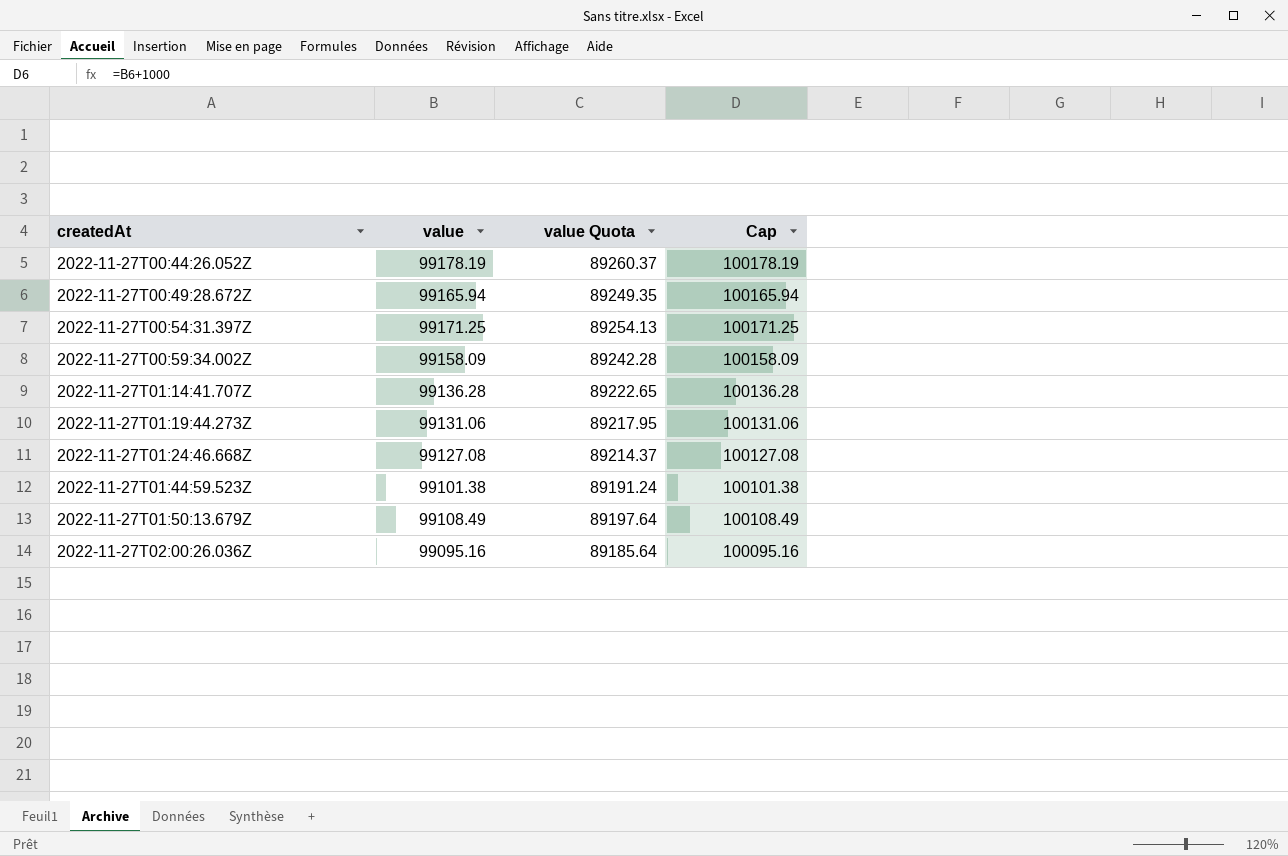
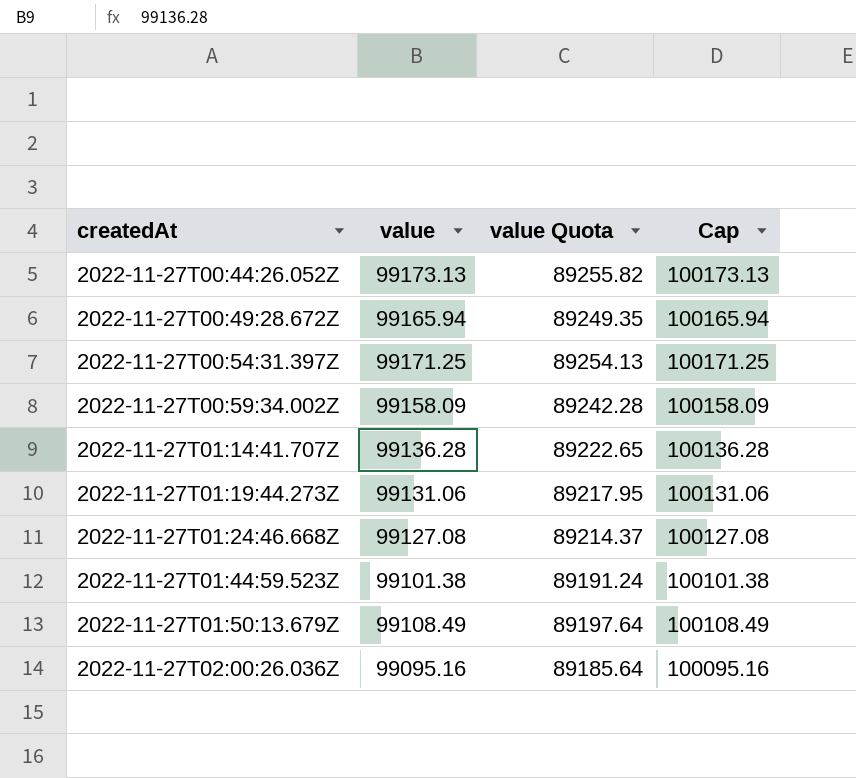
2022-11-27T00:44:26.052Z | value: 99178.19 -> 99173.13
2022-11-27T00:44:26.052Z | value Quota: 89260.37 -> 89255.82
2022-11-27T00:44:26.052Z | Cap: 100178.19 -> 100173.13

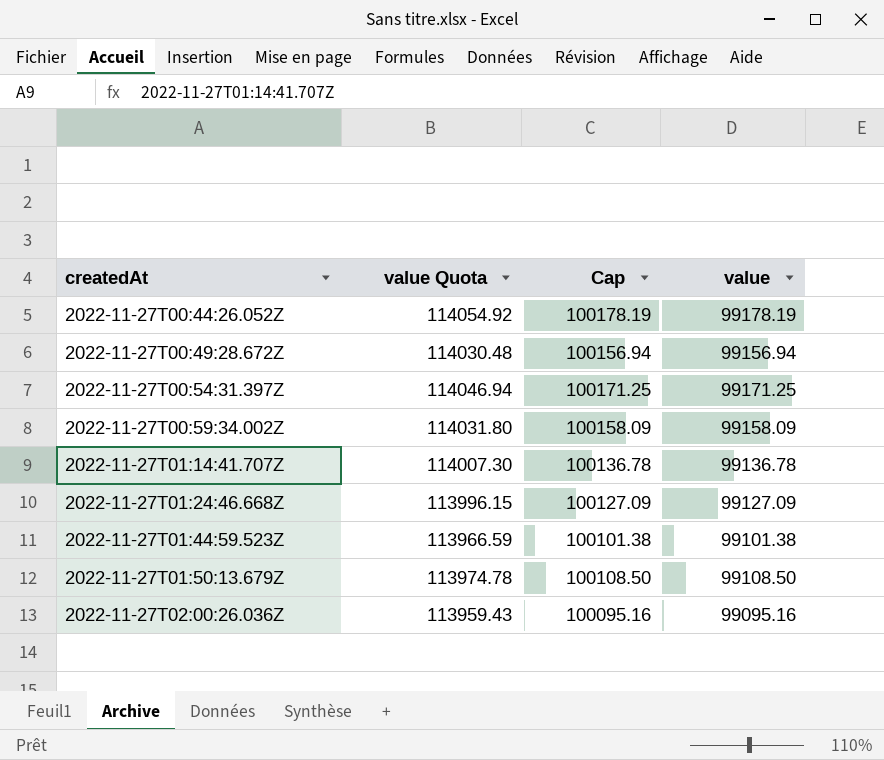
column value Quota | formula: [value] * 0.9 -> [value] * 1.15
column value | position: 2 -> 4
row 2022-11-27T01:19:44.273Z: 99131.06 | 89217.95 | 100131.06 -> none
2022-11-27T00:44:26.052Z | Cap: 100173.13 -> 100178.19
2022-11-27T00:44:26.052Z | value: 99173.13 -> 99178.19
2022-11-27T00:49:28.672Z | Cap: 100165.94 -> 100156.94
2022-11-27T00:49:28.672Z | value: 99165.94 -> 99156.94
2022-11-27T01:14:41.707Z | Cap: 100136.28 -> 100136.78
2022-11-27T01:14:41.707Z | value: 99136.28 -> 99136.78
2022-11-27T01:24:46.668Z | Cap: 100127.08 -> 100127.09
2022-11-27T01:24:46.668Z | value: 99127.08 -> 99127.09
2022-11-27T01:50:13.679Z | Cap: 100108.49 -> 100108.50
2022-11-27T01:50:13.679Z | value: 99108.49 -> 99108.50

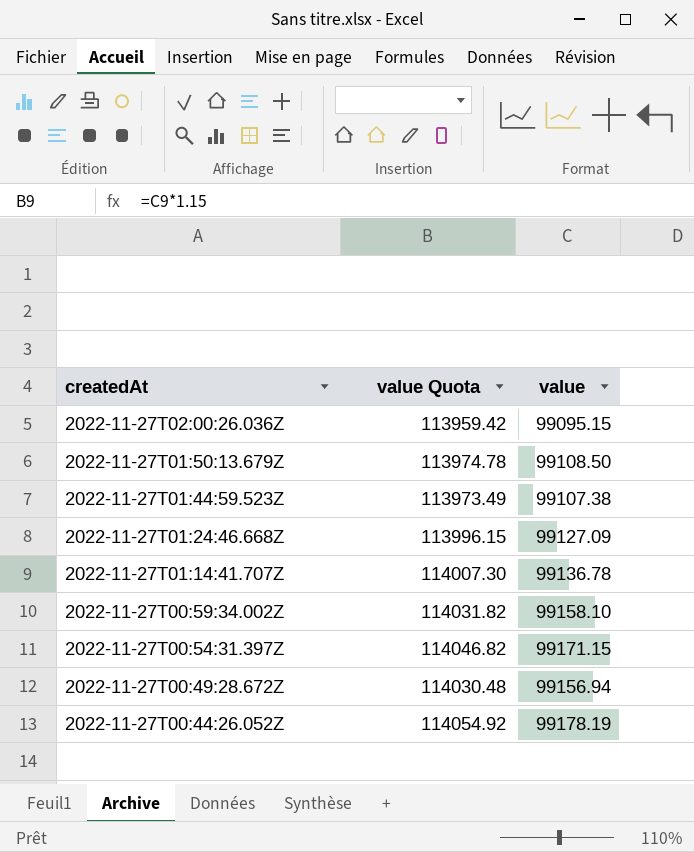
row order: createdAt ascending -> createdAt descending
column Cap | formula: [value] + 1000 -> none
2022-11-27T02:00:26.036Z | value Quota: 113959.43 -> 113959.42
2022-11-27T02:00:26.036Z | value: 99095.16 -> 99095.15
2022-11-27T01:44:59.523Z | value Quota: 113966.59 -> 113973.49
2022-11-27T01:44:59.523Z | value: 99101.38 -> 99107.38
2022-11-27T00:59:34.002Z | value Quota: 114031.80 -> 114031.82
2022-11-27T00:59:34.002Z | value: 99158.09 -> 99158.10
2022-11-27T00:54:31.397Z | value Quota: 114046.94 -> 114046.82
2022-11-27T00:54:31.397Z | value: 99171.25 -> 99171.15

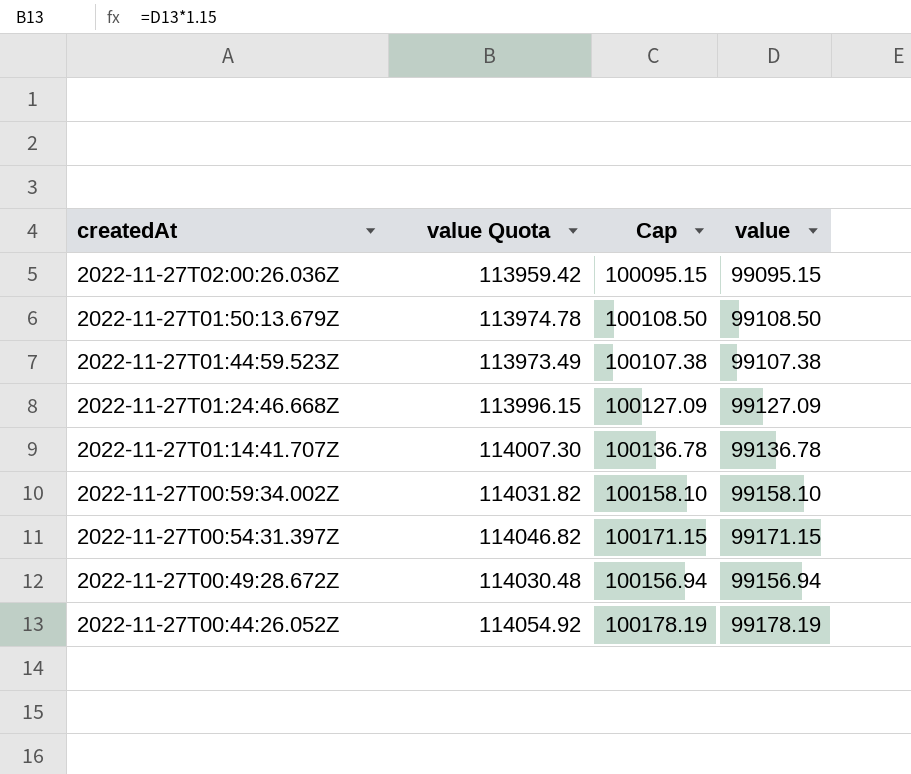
column Cap | formula: none -> [value] + 1000

